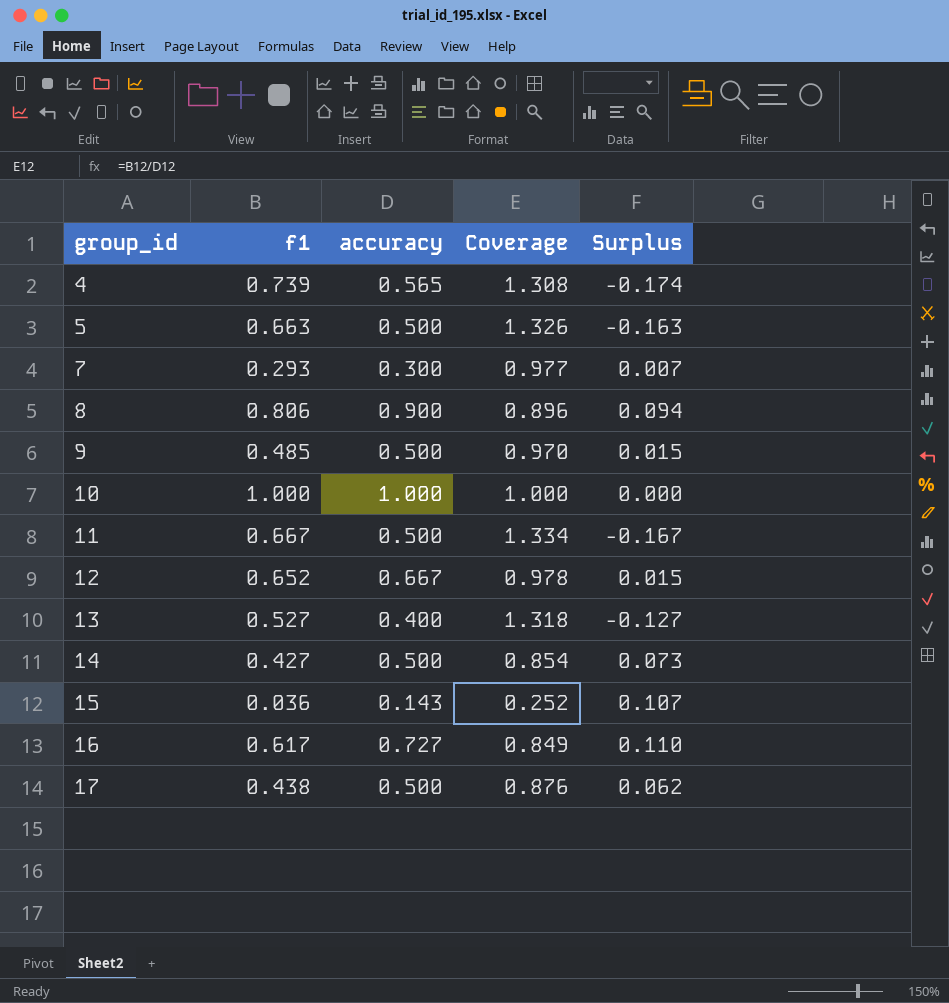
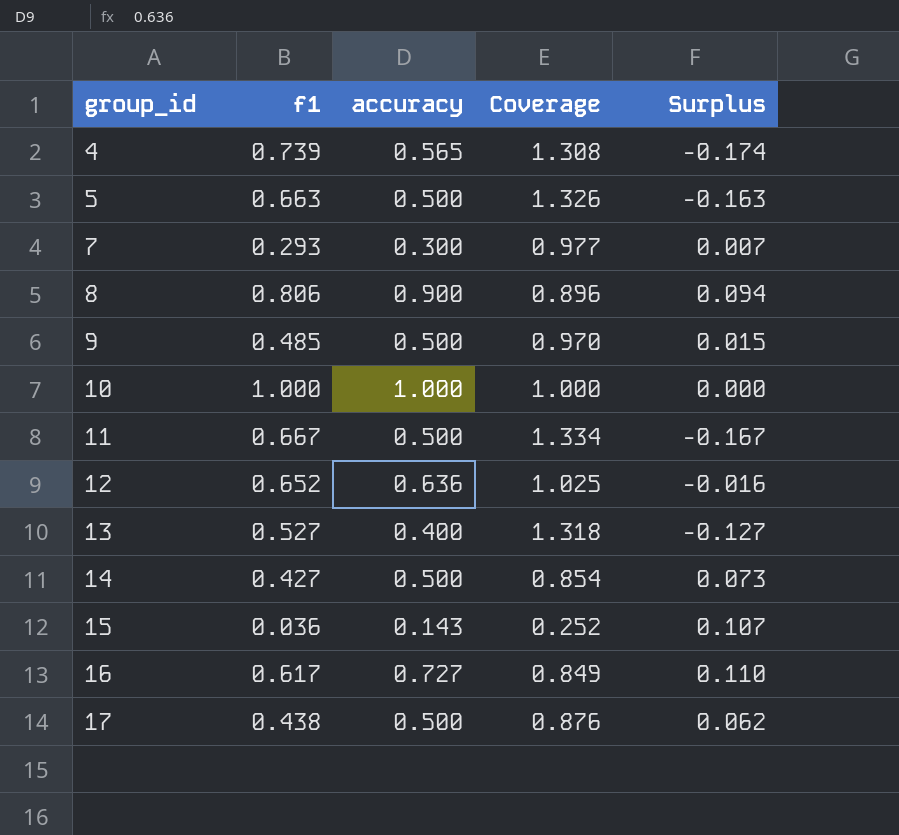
12 | accuracy: 0.667 -> 0.636
12 | Coverage: 0.978 -> 1.025
12 | Surplus: 0.015 -> -0.016

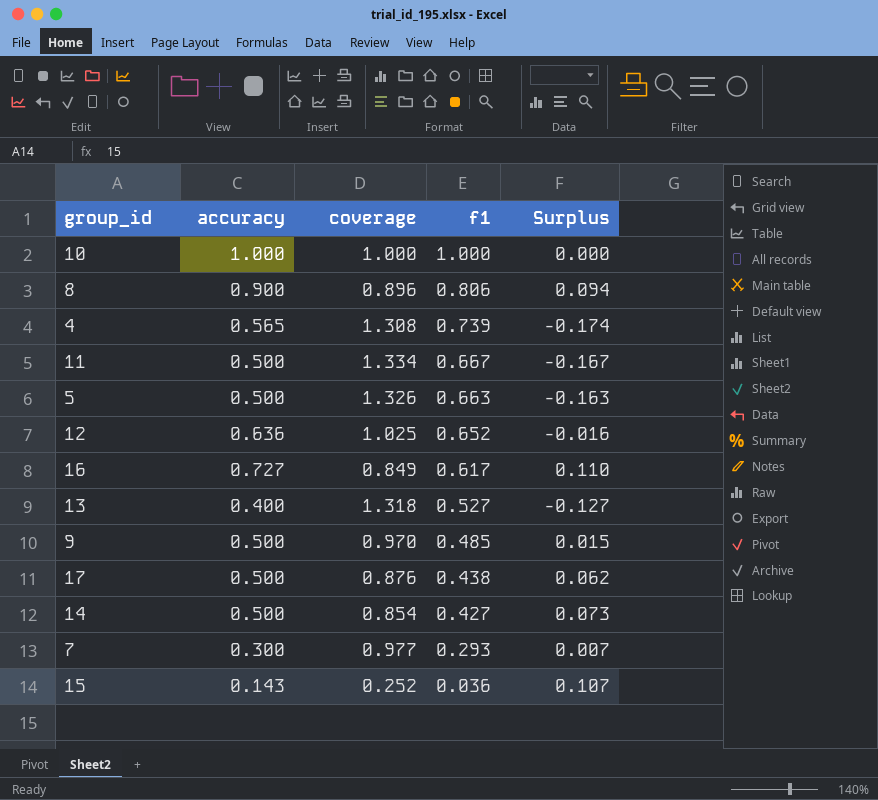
row order: group_id ascending -> f1 descending
column name: Coverage -> coverage
column f1 | position: 2 -> 4

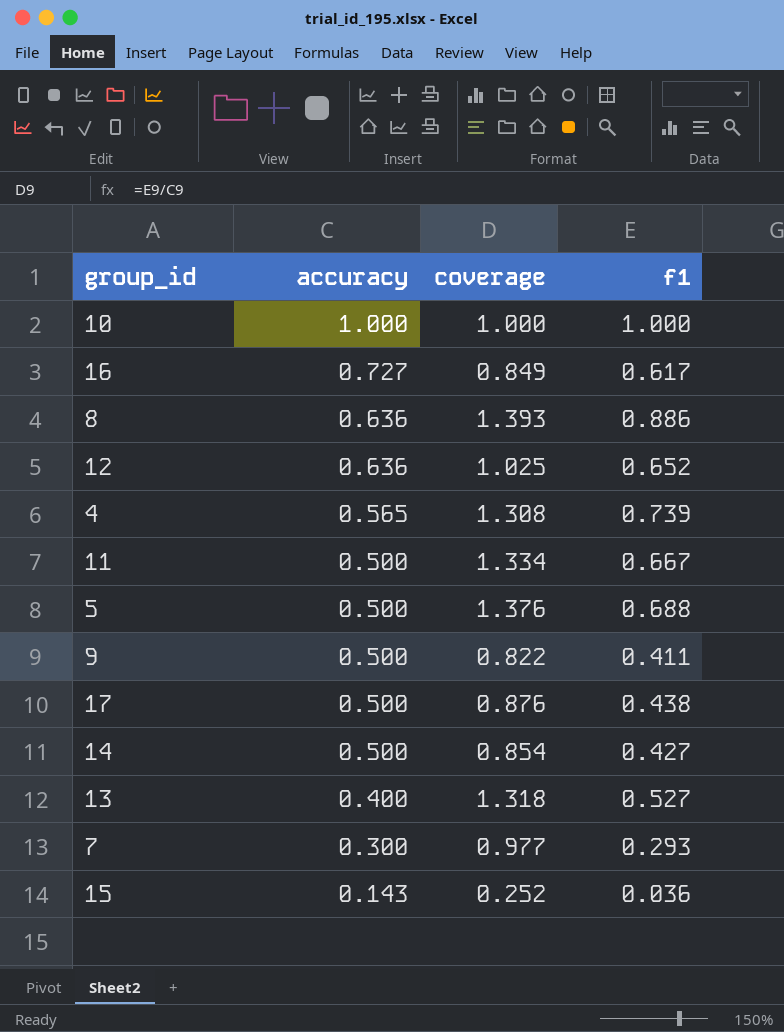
row order: f1 descending -> accuracy descending
column Surplus | formula: [accuracy] - [f1] -> none
8 | accuracy: 0.900 -> 0.636
8 | coverage: 0.896 -> 1.393
8 | f1: 0.806 -> 0.886
5 | coverage: 1.326 -> 1.376
5 | f1: 0.663 -> 0.688
9 | coverage: 0.970 -> 0.822
9 | f1: 0.485 -> 0.411

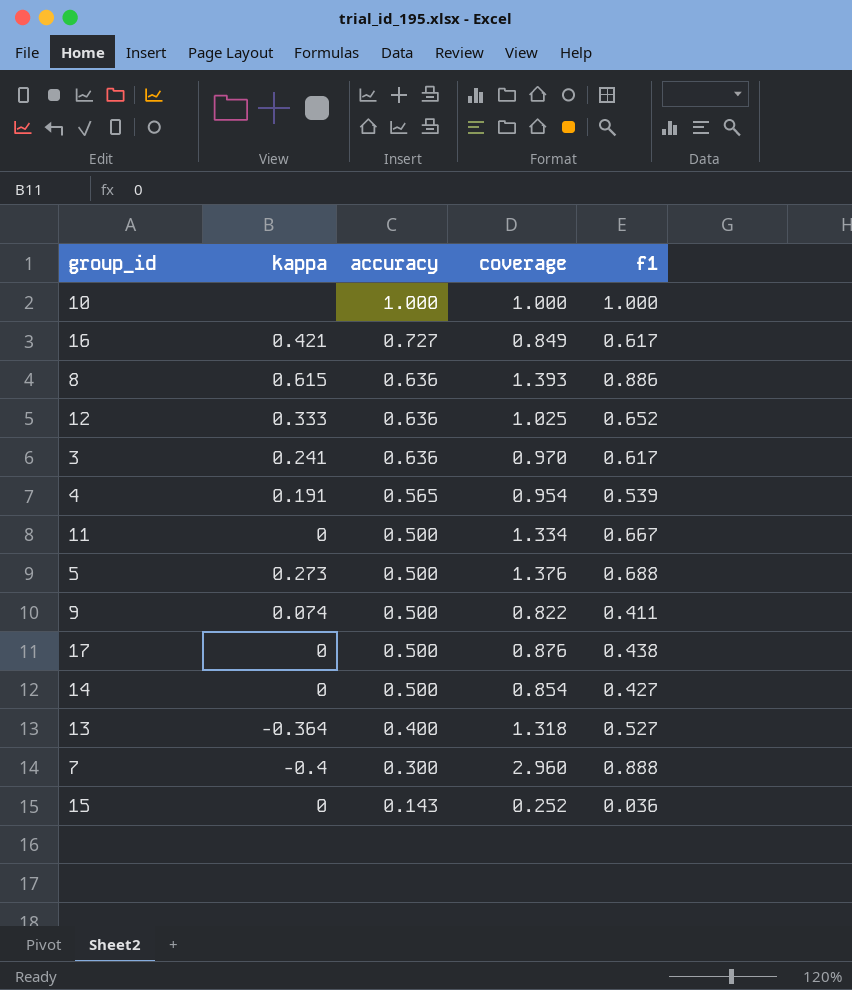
column kappa | position: none -> 2
row 3: none -> 0.241 | 0.636 | 0.970 | 0.617
4 | coverage: 1.308 -> 0.954
4 | f1: 0.739 -> 0.539
7 | coverage: 0.977 -> 2.960
7 | f1: 0.293 -> 0.888

